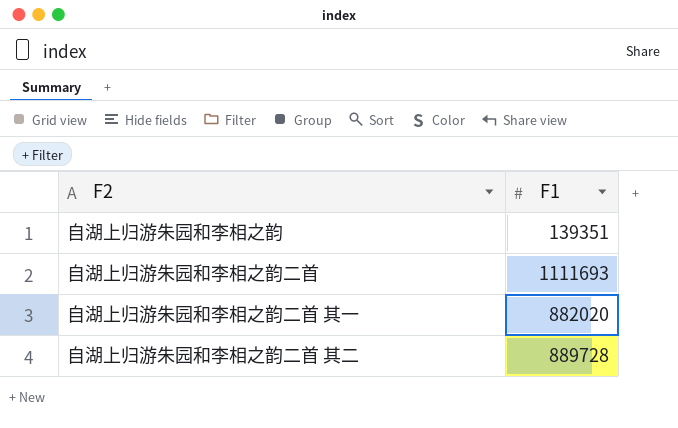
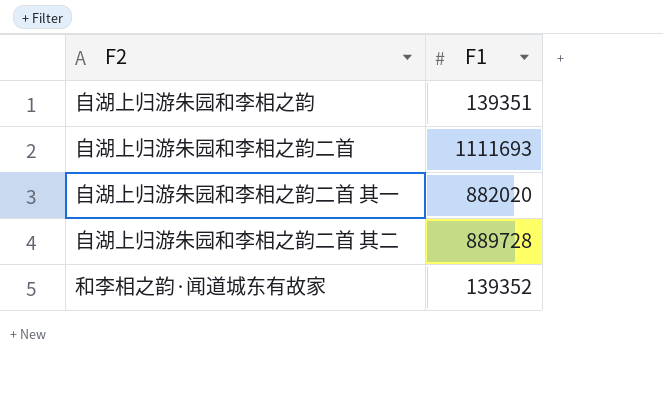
row 和李相之韵·闻道城东有故家: none -> 139352

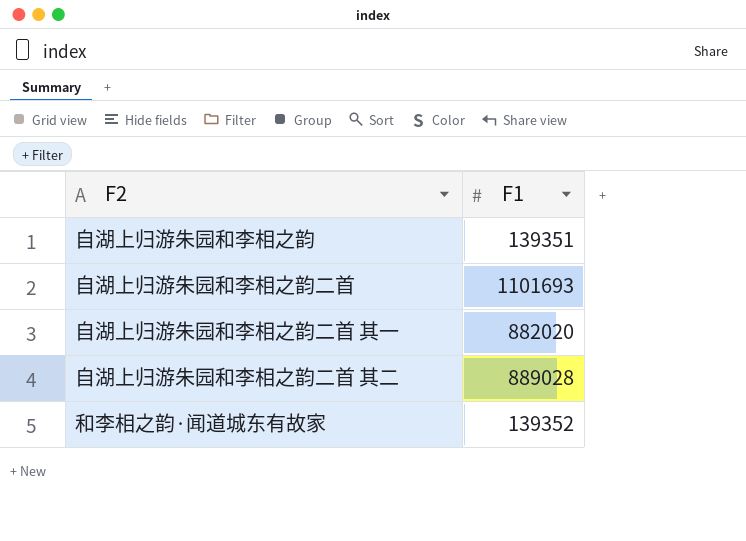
自湖上归游朱园和李相之韵二首 | F1: 1111693 -> 1101693
自湖上归游朱园和李相之韵二首 其二 | F1: 889728 -> 889028

